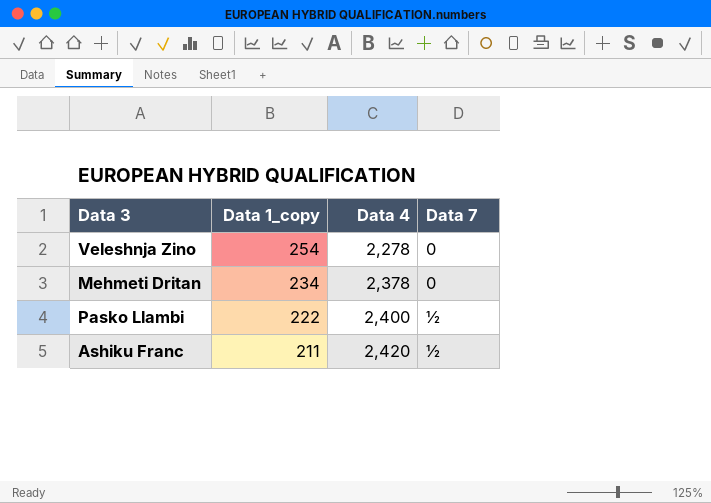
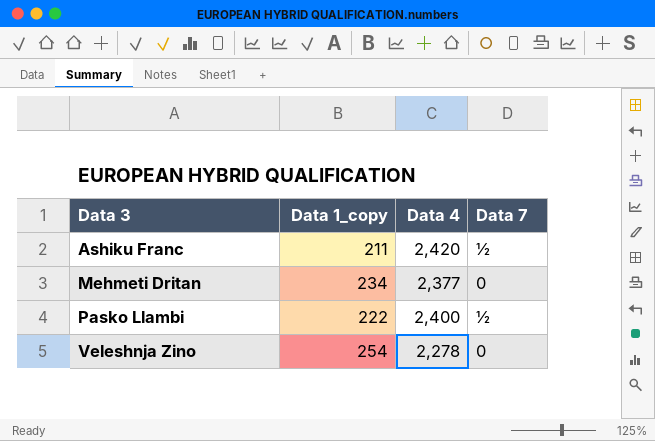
row order: Data 1_copy descending -> Data 3 ascending
Mehmeti Dritan | Data 4: 2,378 -> 2,377

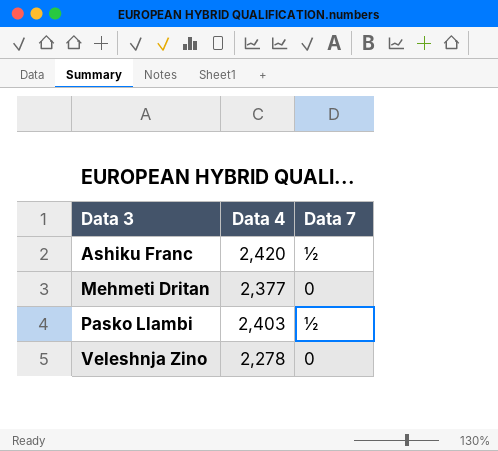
column Data 1_copy | position: 2 -> none
Pasko Llambi | Data 4: 2,400 -> 2,403

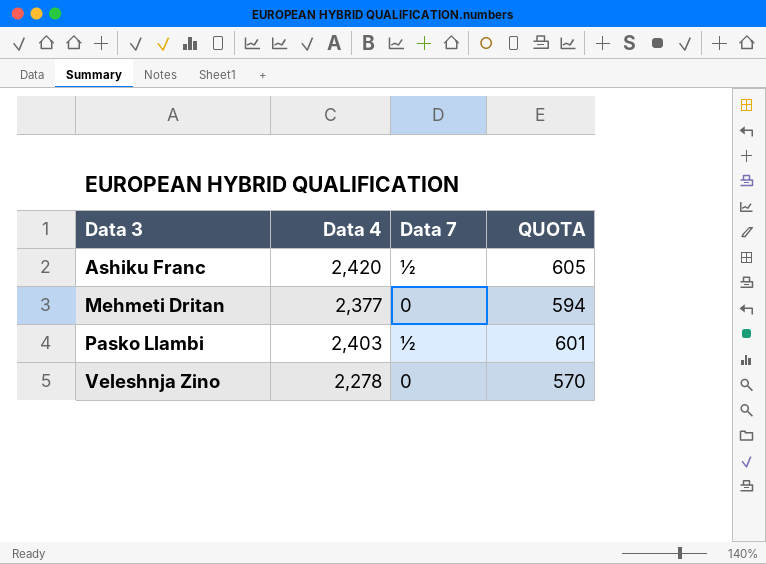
column QUOTA | formula: none -> [Data 4] * 0.25

